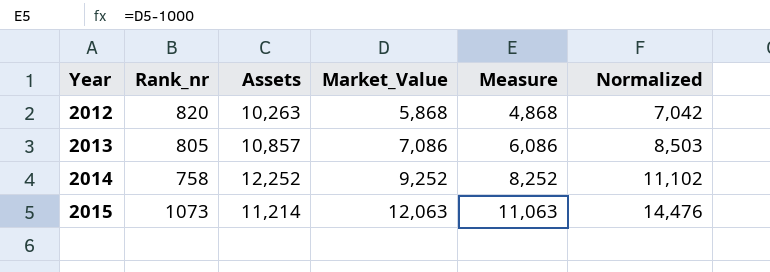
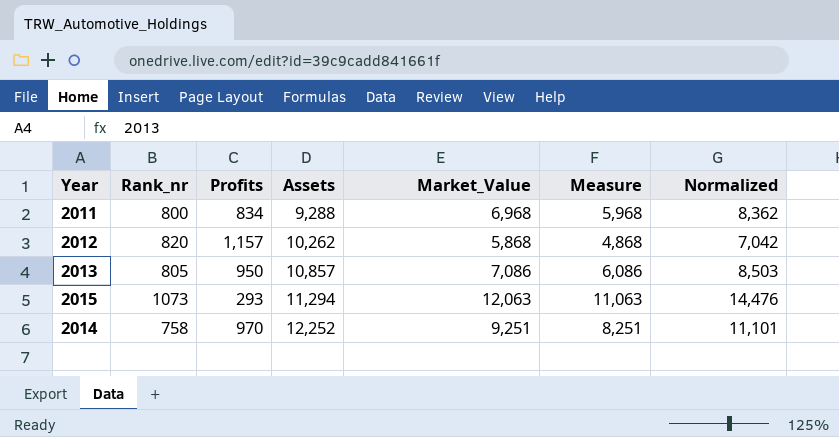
row order: Year ascending -> Assets ascending
column Profits | position: none -> 3
row 2011: none -> 800 | 834 | 9,288 | 6,968 | 5,968 | 8,362
2012 | Assets: 10,263 -> 10,262
2015 | Assets: 11,214 -> 11,294
2014 | Market_Value: 9,252 -> 9,251
2014 | Measure: 8,252 -> 8,251
2014 | Normalized: 11,102 -> 11,101

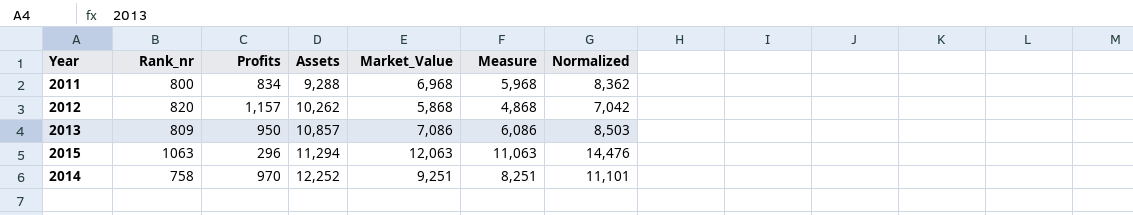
2013 | Rank_nr: 805 -> 809
2015 | Rank_nr: 1073 -> 1063
2015 | Profits: 293 -> 296

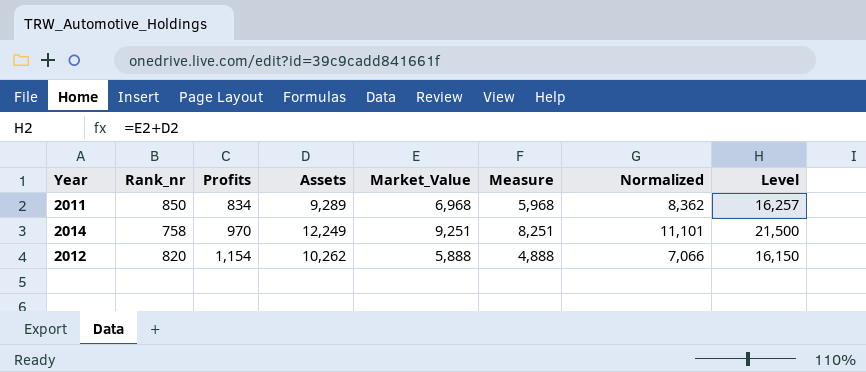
row order: Assets ascending -> Profits ascending
column Level | formula: none -> [Assets] + [Market_Value]
row 2013: 809 | 950 | 10,857 | 7,086 | 6,086 | 8,503 -> none
row 2015: 1063 | 296 | 11,294 | 12,063 | 11,063 | 14,476 -> none
2011 | Rank_nr: 800 -> 850
2011 | Assets: 9,288 -> 9,289
2014 | Assets: 12,252 -> 12,249
2012 | Profits: 1,157 -> 1,154
2012 | Market_Value: 5,868 -> 5,888
2012 | Measure: 4,868 -> 4,888
2012 | Normalized: 7,042 -> 7,066

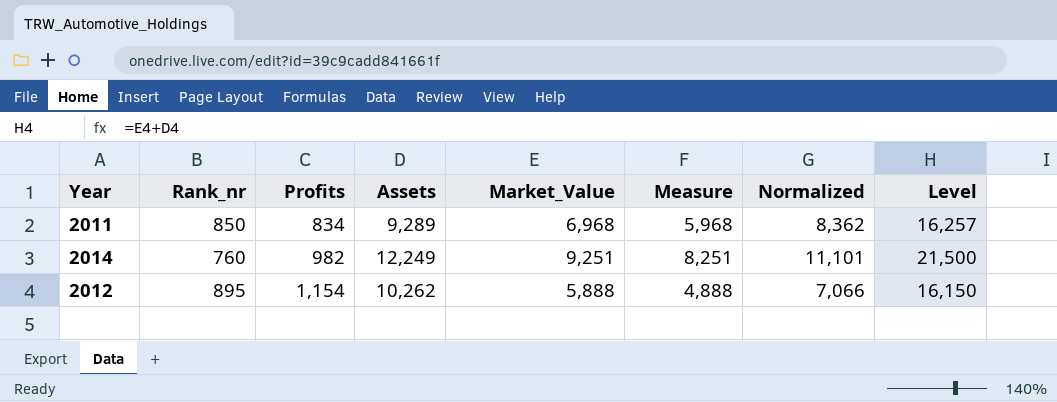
2014 | Rank_nr: 758 -> 760
2014 | Profits: 970 -> 982
2012 | Rank_nr: 820 -> 895

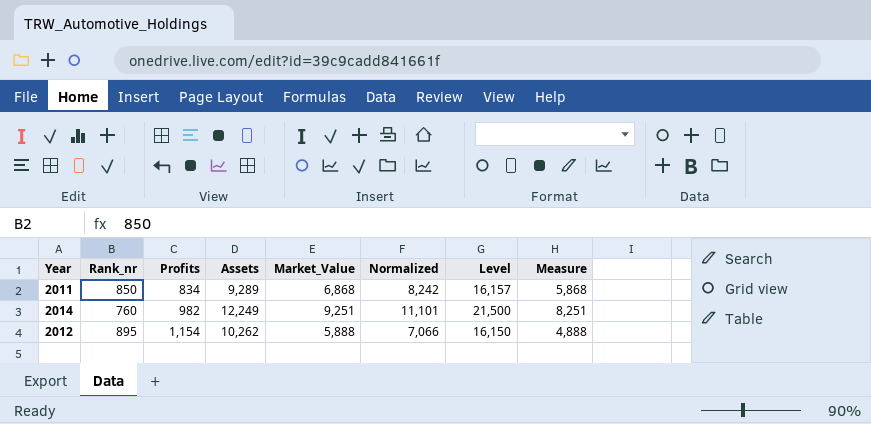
column Measure | position: 6 -> 8
2011 | Market_Value: 6,968 -> 6,868
2011 | Normalized: 8,362 -> 8,242
2011 | Level: 16,257 -> 16,157
2011 | Measure: 5,968 -> 5,868

